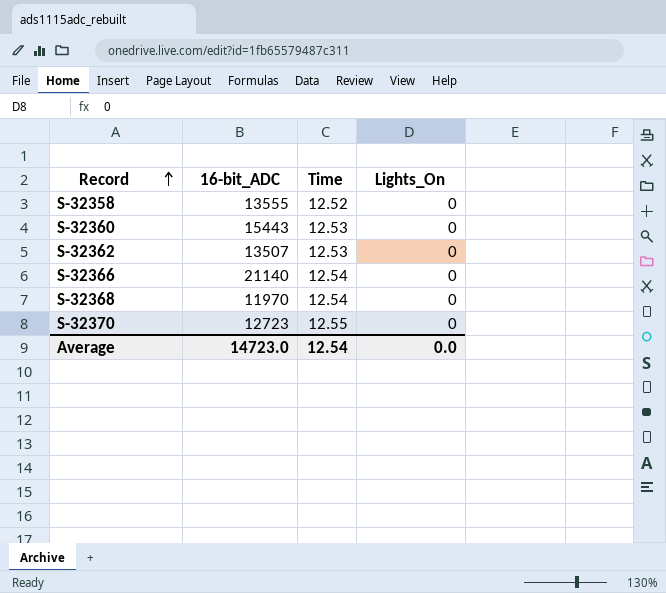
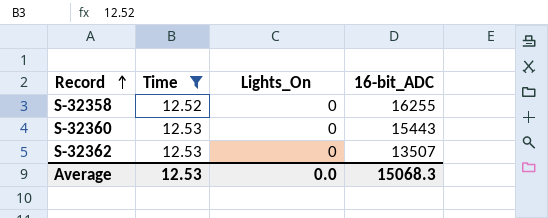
filter: none -> Time <= 12.53
column 16-bit_ADC | position: 2 -> 4
S-32358 | 16-bit_ADC: 13555 -> 16255
Average | Time: 12.54 -> 12.53
Average | 16-bit_ADC: 14723.0 -> 15068.3

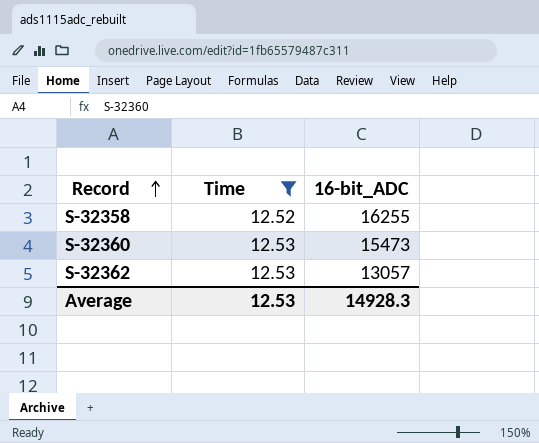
column Lights_On | position: 3 -> none
S-32360 | 16-bit_ADC: 15443 -> 15473
S-32362 | 16-bit_ADC: 13507 -> 13057
Average | 16-bit_ADC: 15068.3 -> 14928.3

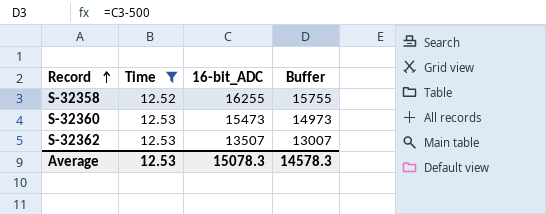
column Buffer | formula: none -> [16-bit_ADC] - 500
S-32362 | 16-bit_ADC: 13057 -> 13507
Average | 16-bit_ADC: 14928.3 -> 15078.3

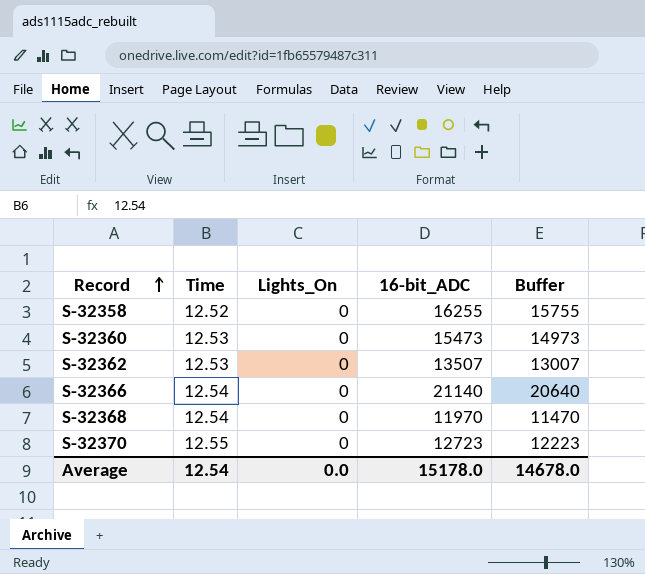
filter: Time <= 12.53 -> none
column Lights_On | position: none -> 3
Average | Time: 12.53 -> 12.54
Average | 16-bit_ADC: 15078.3 -> 15178.0
Average | Buffer: 14578.3 -> 14678.0

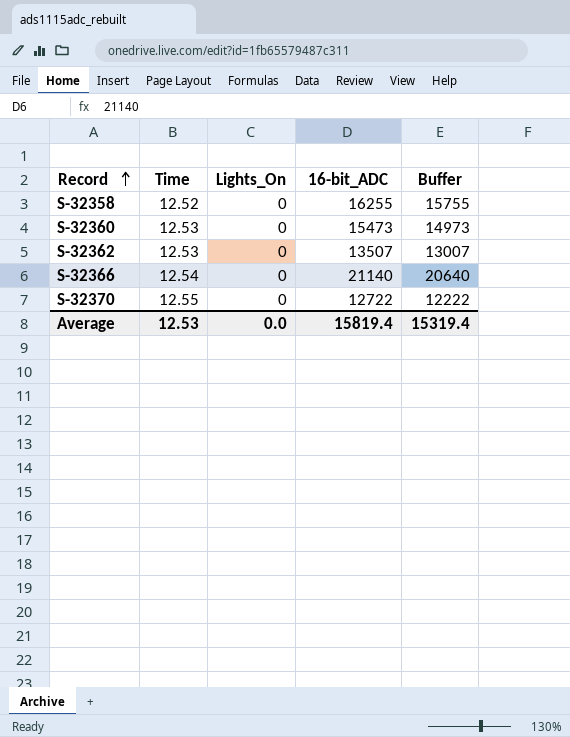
row S-32368: 12.54 | 0 | 11970 | 11470 -> none
S-32370 | 16-bit_ADC: 12723 -> 12722
S-32370 | Buffer: 12223 -> 12222
Average | Time: 12.54 -> 12.53
Average | 16-bit_ADC: 15178.0 -> 15819.4
Average | Buffer: 14678.0 -> 15319.4

